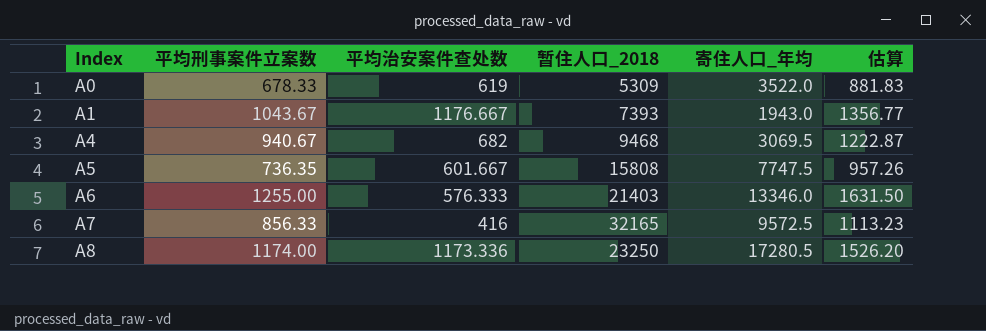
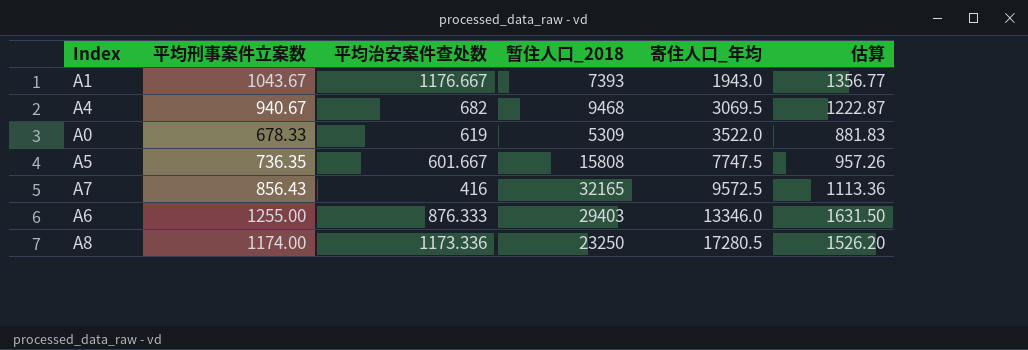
row order: Index ascending -> 寄住人口_年均 ascending
A7 | 平均刑事案件立案数: 856.33 -> 856.43
A7 | 估算: 1113.23 -> 1113.36
A6 | 平均治安案件查处数: 576.333 -> 876.333
A6 | 暂住人口_2018: 21403 -> 29403

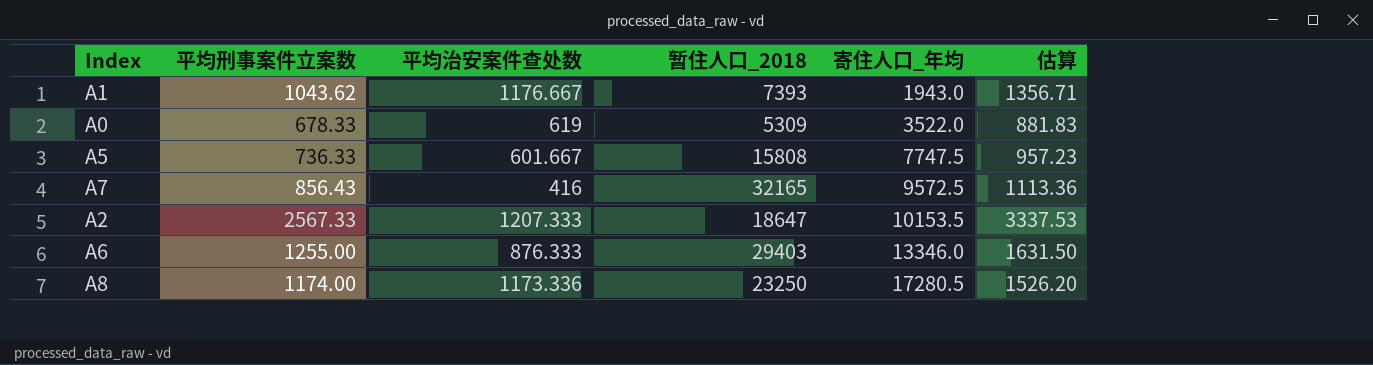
row A4: 940.67 | 682 | 9468 | 3069.5 | 1222.87 -> none
A1 | 平均刑事案件立案数: 1043.67 -> 1043.62
A1 | 估算: 1356.77 -> 1356.71
A5 | 平均刑事案件立案数: 736.35 -> 736.33
A5 | 估算: 957.26 -> 957.23
row A2: none -> 2567.33 | 1207.333 | 18647 | 10153.5 | 3337.53

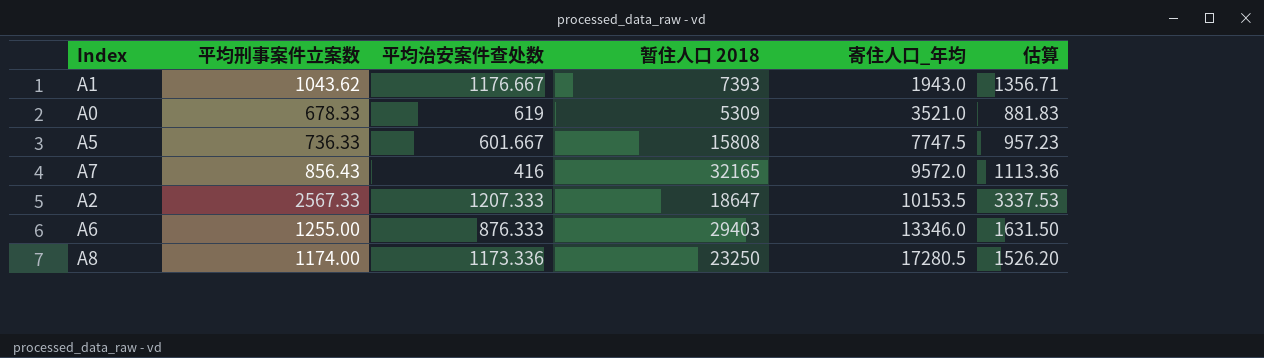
column name: 暂住人口_2018 -> 暂住人口 2018
A0 | 寄住人口_年均: 3522.0 -> 3521.0
A7 | 寄住人口_年均: 9572.5 -> 9572.0

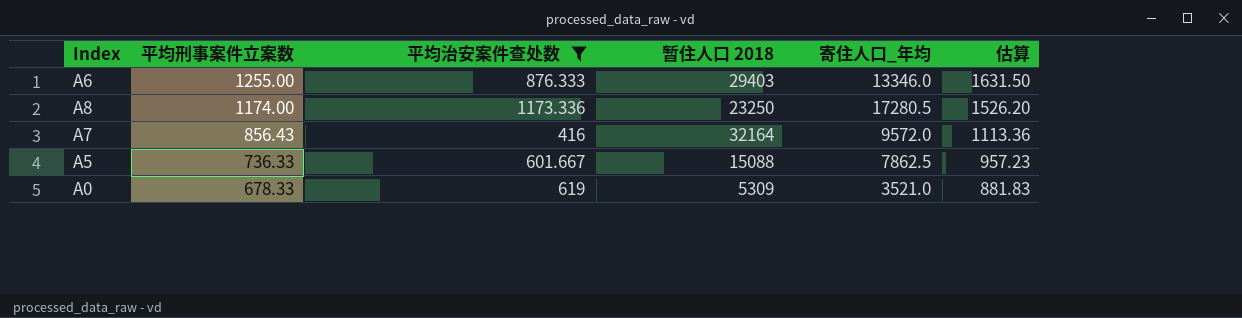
filter: none -> 平均治安案件查处数 <= 1173.336
row order: 寄住人口_年均 ascending -> 平均刑事案件立案数 descending
A7 | 暂住人口 2018: 32165 -> 32164
A5 | 暂住人口 2018: 15808 -> 15088
A5 | 寄住人口_年均: 7747.5 -> 7862.5

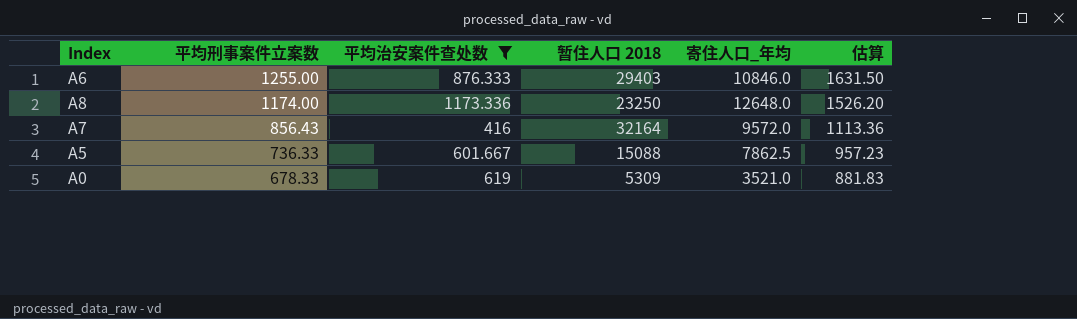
A6 | 寄住人口_年均: 13346.0 -> 10846.0
A8 | 寄住人口_年均: 17280.5 -> 12648.0

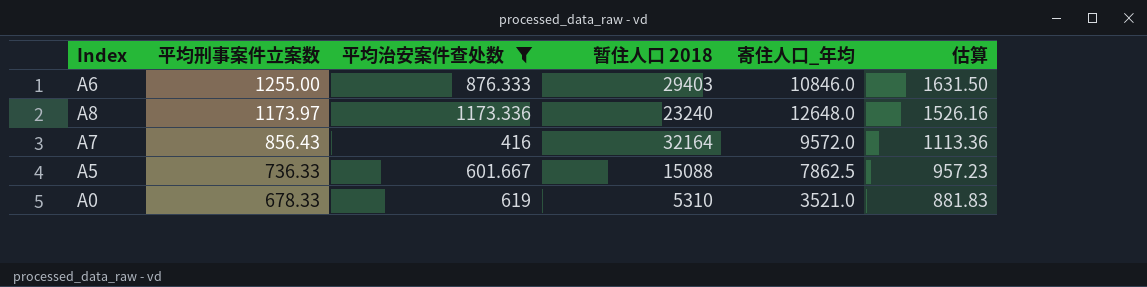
A8 | 平均刑事案件立案数: 1174.00 -> 1173.97
A8 | 暂住人口 2018: 23250 -> 23240
A8 | 估算: 1526.20 -> 1526.16
A0 | 暂住人口 2018: 5309 -> 5310

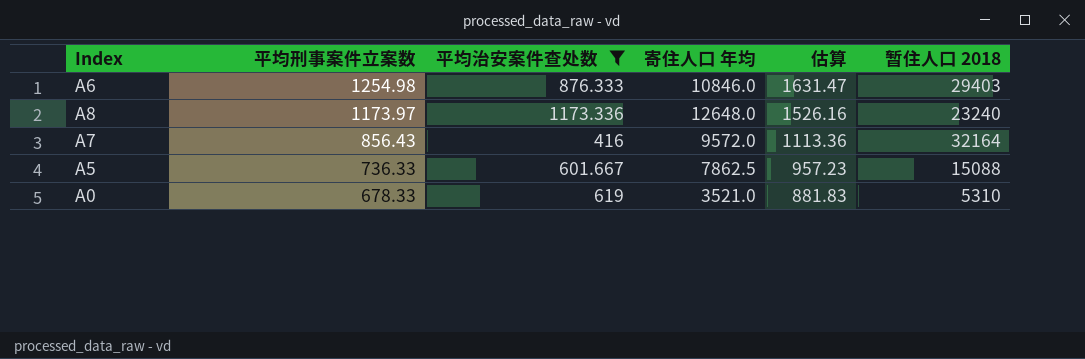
column name: 寄住人口_年均 -> 寄住人口 年均
column 暂住人口 2018 | position: 4 -> 6
A6 | 平均刑事案件立案数: 1255.00 -> 1254.98
A6 | 估算: 1631.50 -> 1631.47

